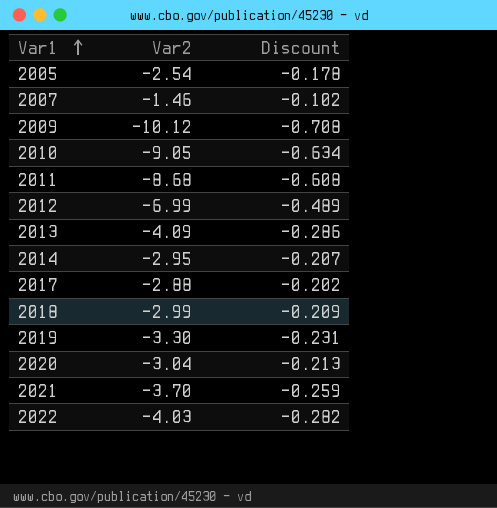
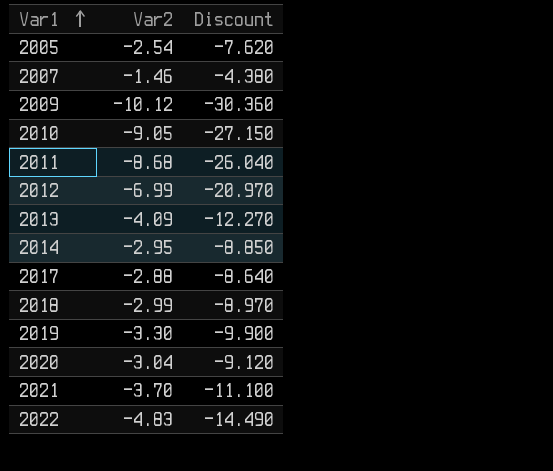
column Discount | formula: [Var2] * 0.07 -> [Var2] * 3
2022 | Var2: -4.03 -> -4.83

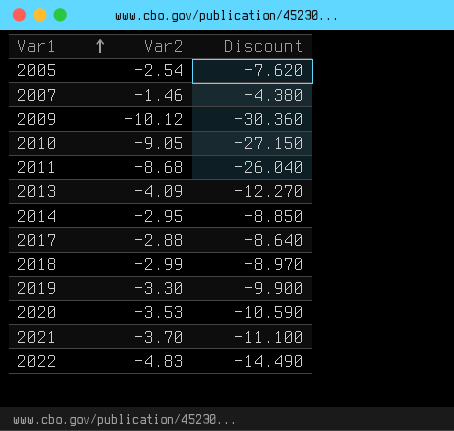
row 2012: -6.99 | -20.970 -> none
2020 | Var2: -3.04 -> -3.53
2020 | Discount: -9.120 -> -10.590

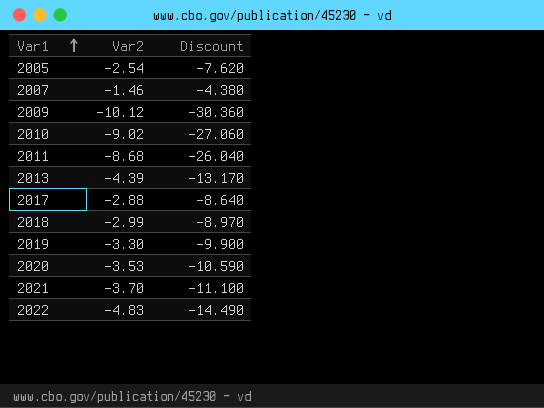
row 2014: -2.95 | -8.850 -> none
2010 | Var2: -9.05 -> -9.02
2010 | Discount: -27.150 -> -27.060
2013 | Var2: -4.09 -> -4.39
2013 | Discount: -12.270 -> -13.170

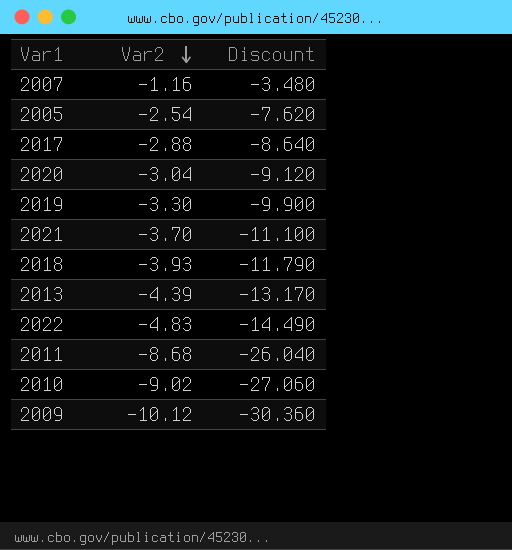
row order: Var1 ascending -> Var2 descending
2007 | Var2: -1.46 -> -1.16
2007 | Discount: -4.380 -> -3.480
2020 | Var2: -3.53 -> -3.04
2020 | Discount: -10.590 -> -9.120
2018 | Var2: -2.99 -> -3.93
2018 | Discount: -8.970 -> -11.790

